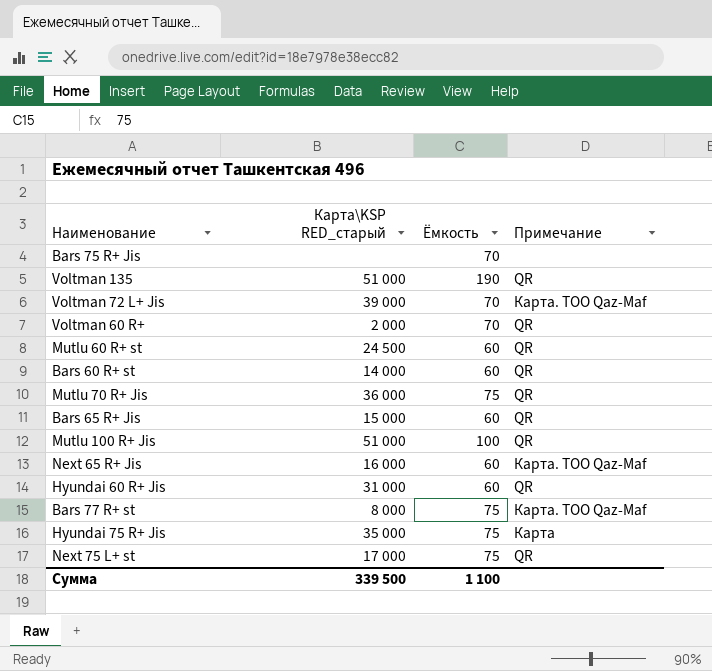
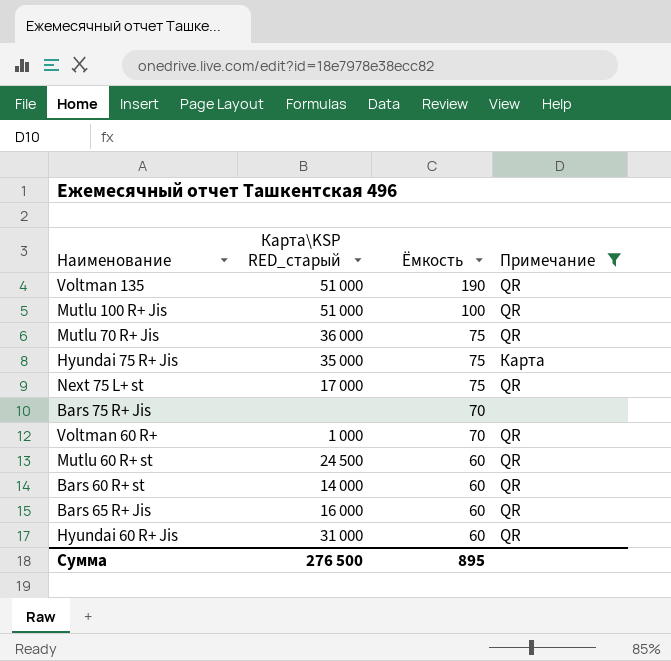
filter: none -> Примечание != Карта. ТОО Qaz-Maf
row order: none -> Ёмкость descending
Voltman 60 R+ | Карта\KSP RED_старый: 2 000 -> 1 000
Bars 65 R+ Jis | Карта\KSP RED_старый: 15 000 -> 16 000
Сумма | Карта\KSP RED_старый: 339 500 -> 276 500
Сумма | Ёмкость: 1 100 -> 895

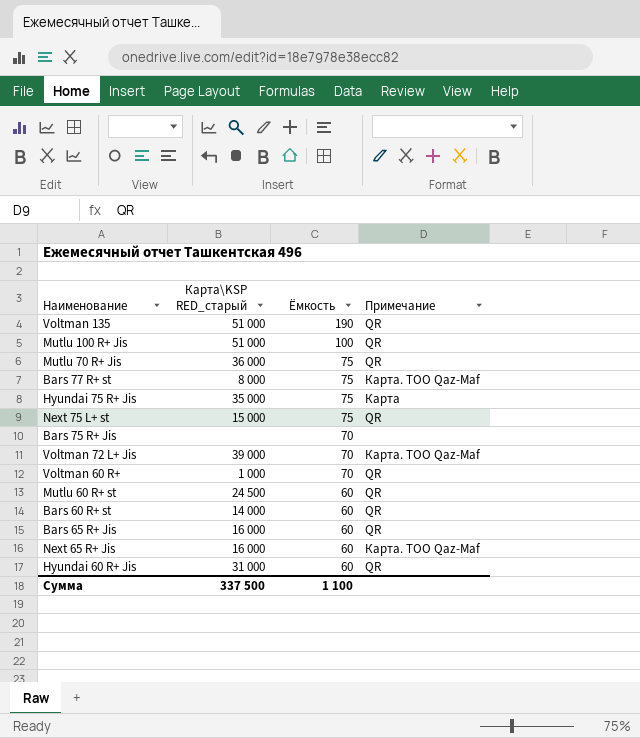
filter: Примечание != Карта. ТОО Qaz-Maf -> none
Next 75 L+ st | Карта\KSP RED_старый: 17 000 -> 15 000
Сумма | Карта\KSP RED_старый: 276 500 -> 337 500
Сумма | Ёмкость: 895 -> 1 100

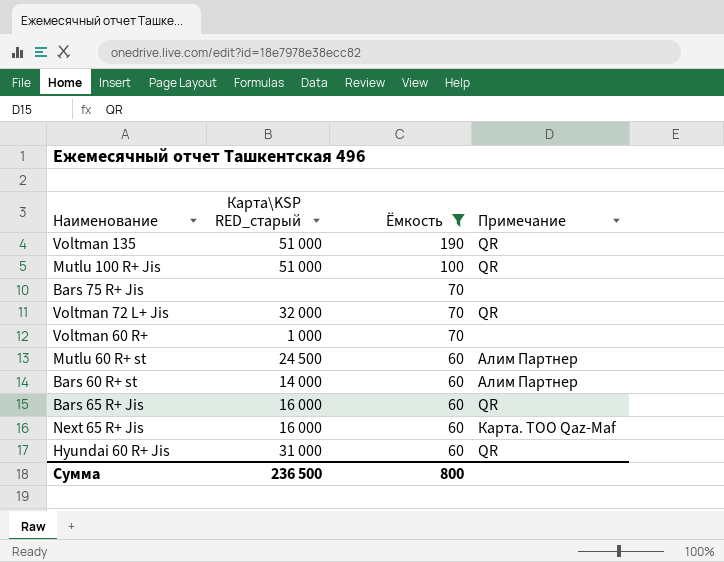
filter: none -> Ёмкость != 75
Voltman 72 L+ Jis | Карта\KSP RED_старый: 39 000 -> 32 000
Voltman 72 L+ Jis | Примечание: Карта. ТОО Qaz-Maf -> QR
Voltman 60 R+ | Примечание: QR -> none
Mutlu 60 R+ st | Примечание: QR -> Алим Партнер
Bars 60 R+ st | Примечание: QR -> Алим Партнер
Сумма | Карта\KSP RED_старый: 337 500 -> 236 500
Сумма | Ёмкость: 1 100 -> 800

